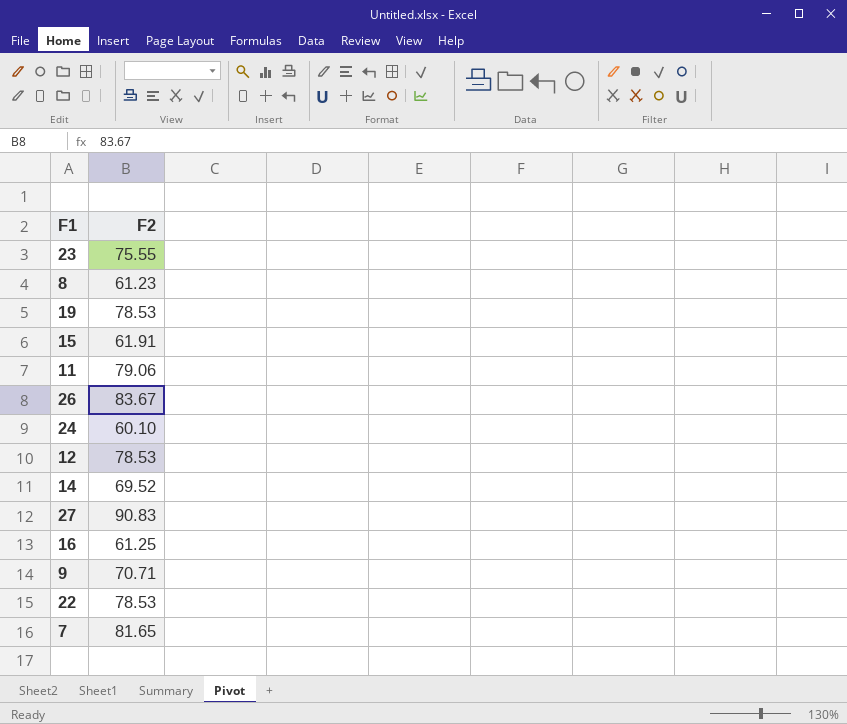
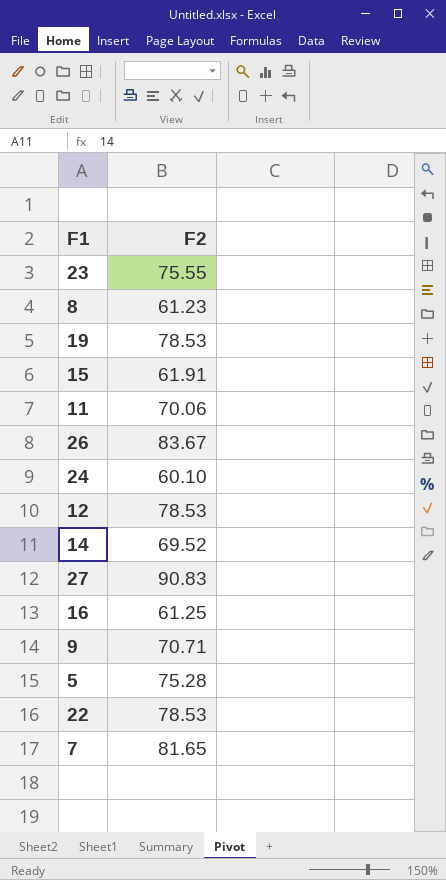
11 | F2: 79.06 -> 70.06
row 5: none -> 75.28

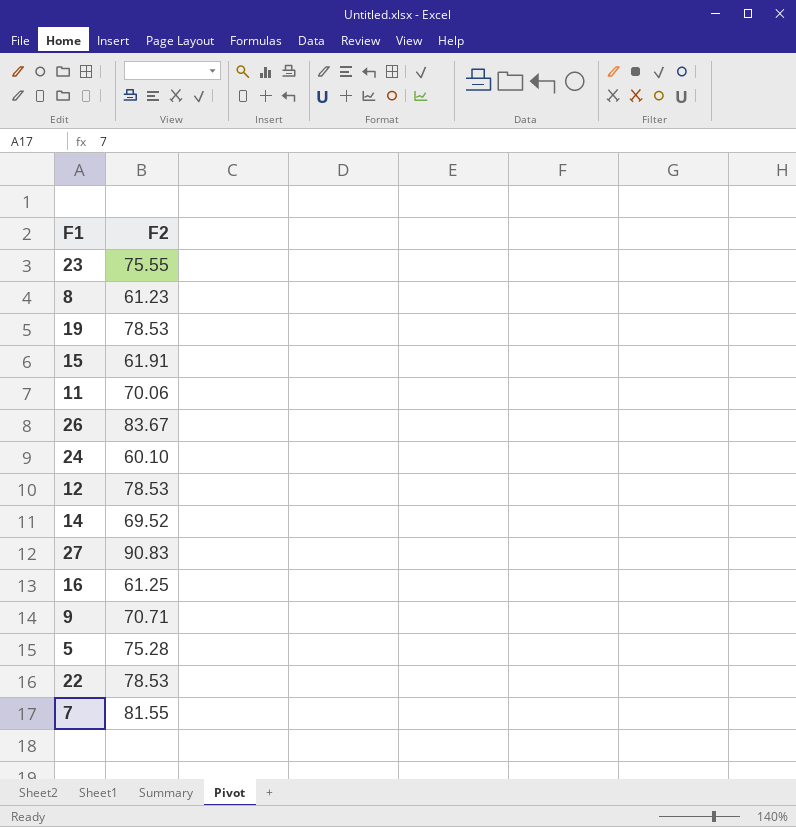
7 | F2: 81.65 -> 81.55

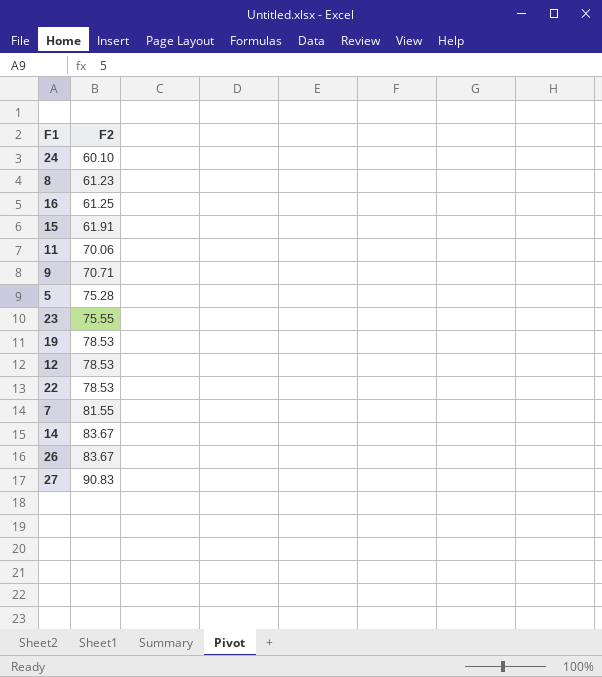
row order: none -> F2 ascending
14 | F2: 69.52 -> 83.67

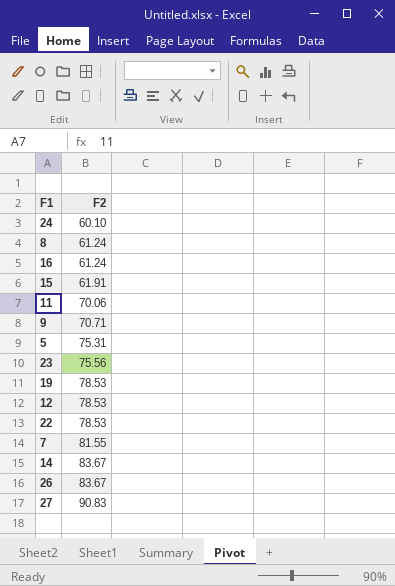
8 | F2: 61.23 -> 61.24
16 | F2: 61.25 -> 61.24
5 | F2: 75.28 -> 75.31
23 | F2: 75.55 -> 75.56

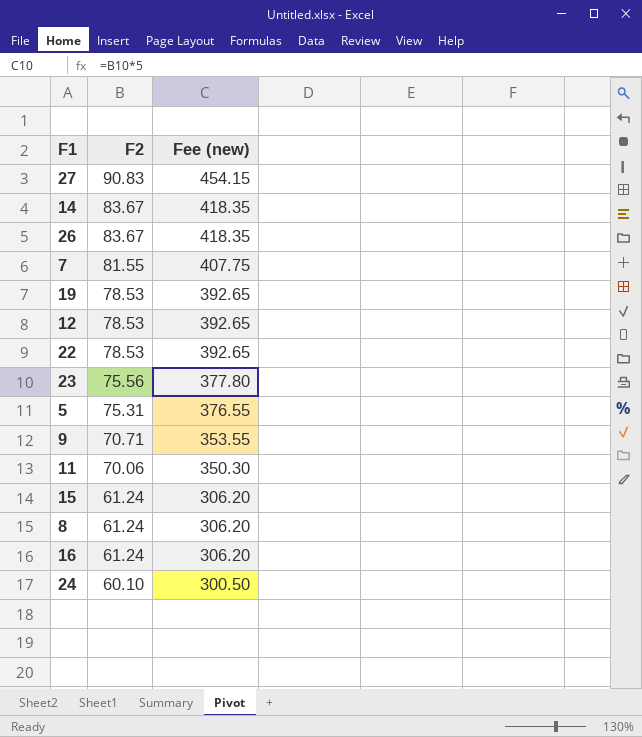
row order: F2 ascending -> F2 descending
column Fee (new) | formula: none -> [F2] * 5
15 | F2: 61.91 -> 61.24

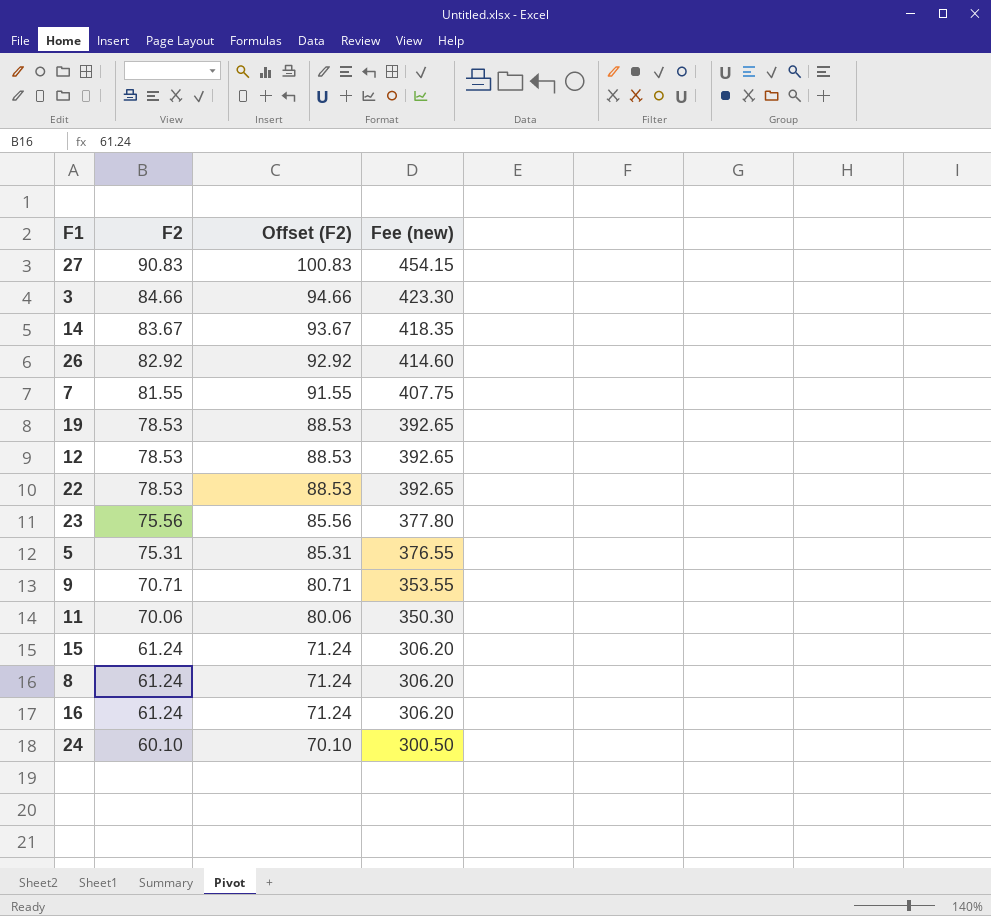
column Offset (F2) | formula: none -> [F2] + 10
row 3: none -> 84.66 | 94.66 | 423.30
26 | F2: 83.67 -> 82.92
26 | Fee (new): 418.35 -> 414.60

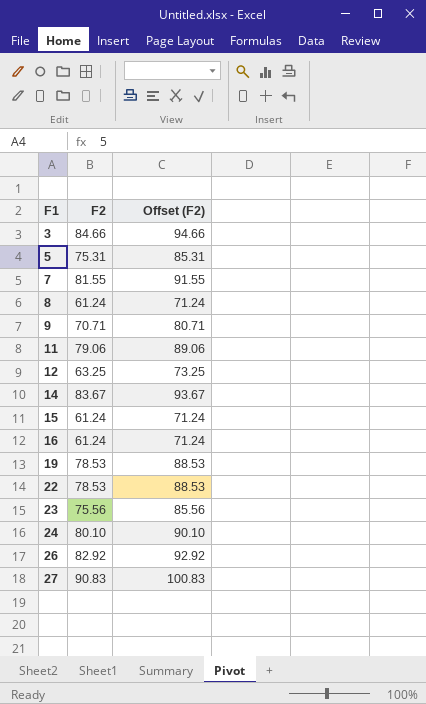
row order: F2 descending -> F1 ascending
column Fee (new) | formula: [F2] * 5 -> none
11 | F2: 70.06 -> 79.06
11 | Offset (F2): 80.06 -> 89.06
12 | F2: 78.53 -> 63.25
12 | Offset (F2): 88.53 -> 73.25
24 | F2: 60.10 -> 80.10
24 | Offset (F2): 70.10 -> 90.10

